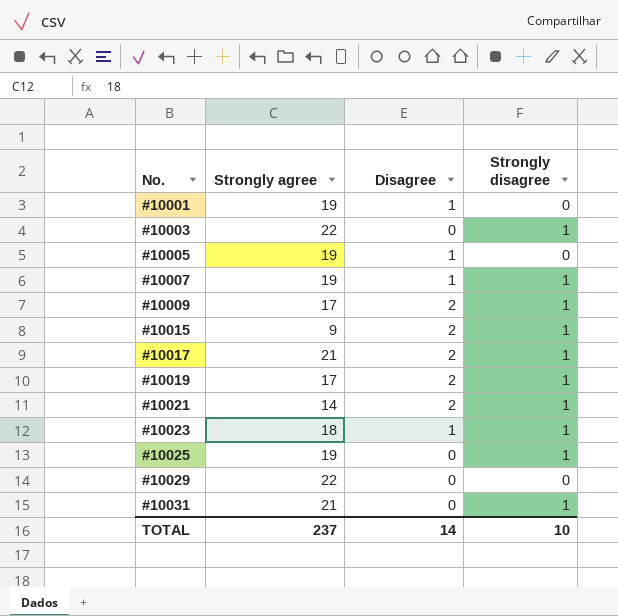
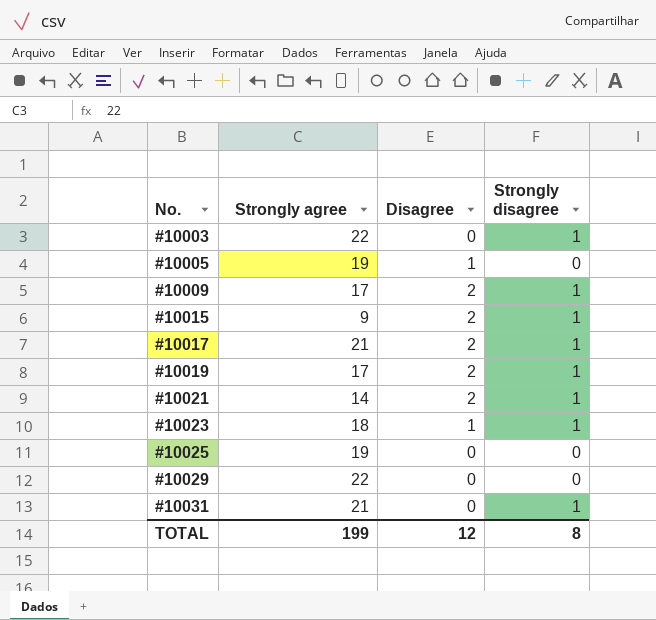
row #10001: 19 | 1 | 0 -> none
row #10007: 19 | 1 | 1 -> none
#10025 | Strongly disagree: 1 -> 0
TOTAL | Strongly agree: 237 -> 199
TOTAL | Disagree: 14 -> 12
TOTAL | Strongly disagree: 10 -> 8

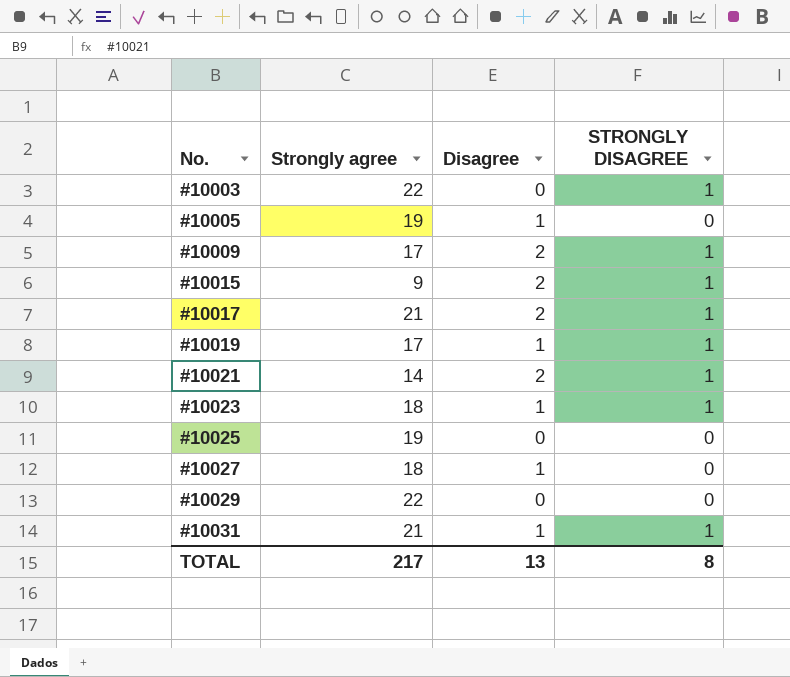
column name: Strongly disagree -> STRONGLY DISAGREE
#10019 | Disagree: 2 -> 1
row #10027: none -> 18 | 1 | 0
#10031 | Disagree: 0 -> 1
TOTAL | Strongly agree: 199 -> 217
TOTAL | Disagree: 12 -> 13

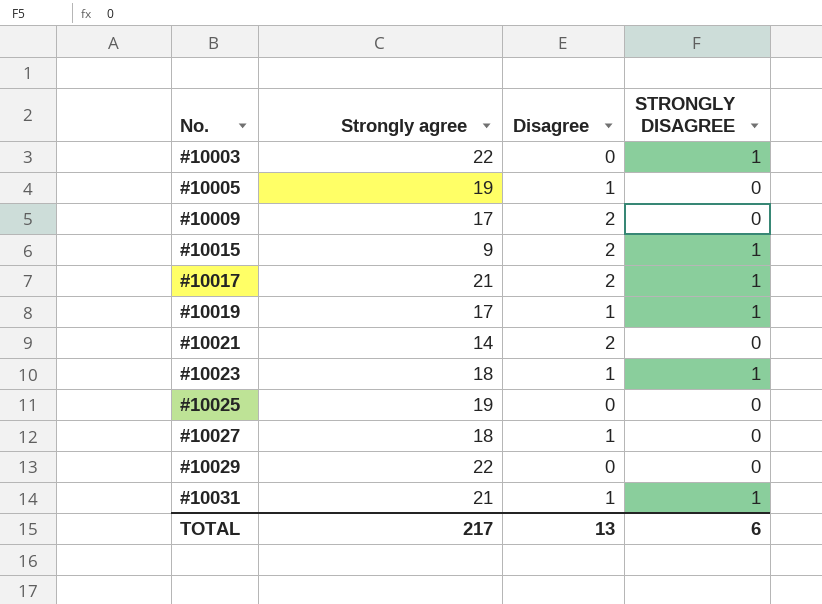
#10009 | STRONGLY DISAGREE: 1 -> 0
#10021 | STRONGLY DISAGREE: 1 -> 0
TOTAL | STRONGLY DISAGREE: 8 -> 6

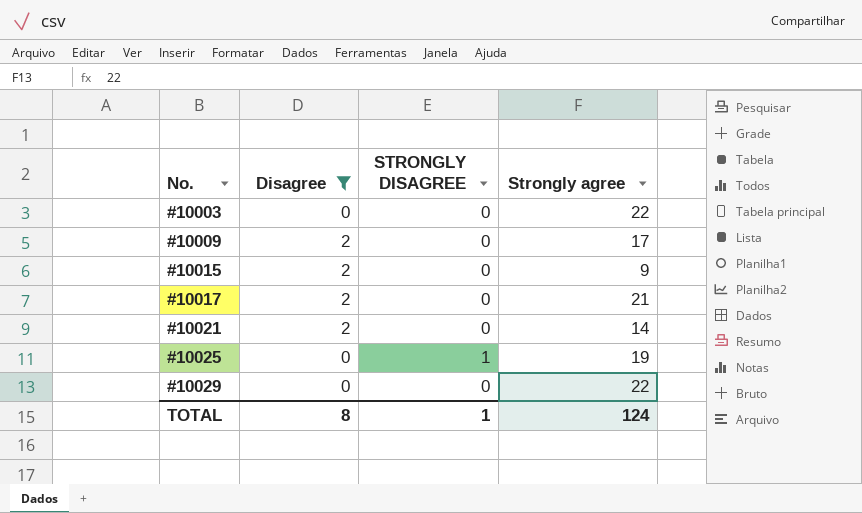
filter: none -> Disagree != 1
column Strongly agree | position: 2 -> 4
#10003 | STRONGLY DISAGREE: 1 -> 0
#10015 | STRONGLY DISAGREE: 1 -> 0
#10017 | STRONGLY DISAGREE: 1 -> 0
#10025 | STRONGLY DISAGREE: 0 -> 1
TOTAL | Disagree: 13 -> 8
TOTAL | STRONGLY DISAGREE: 6 -> 1
TOTAL | Strongly agree: 217 -> 124

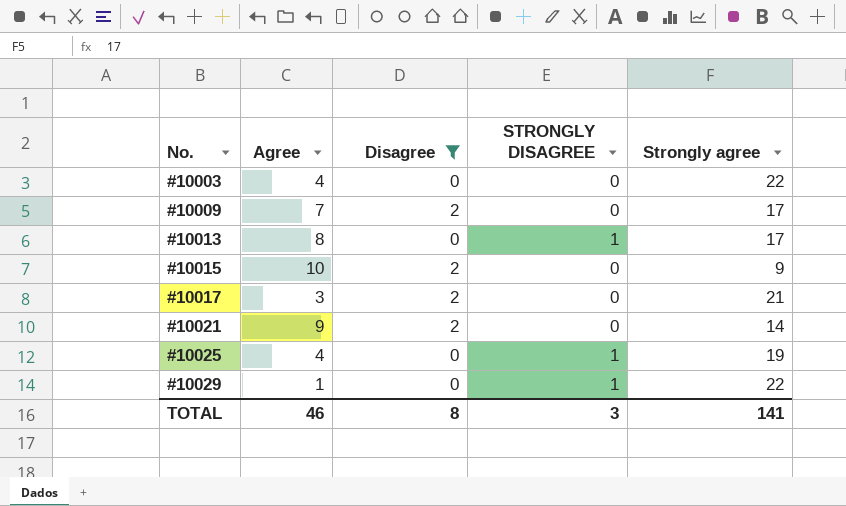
column Agree | position: none -> 2
row #10013: none -> 8 | 0 | 1 | 17
#10029 | STRONGLY DISAGREE: 0 -> 1
TOTAL | STRONGLY DISAGREE: 1 -> 3
TOTAL | Strongly agree: 124 -> 141

